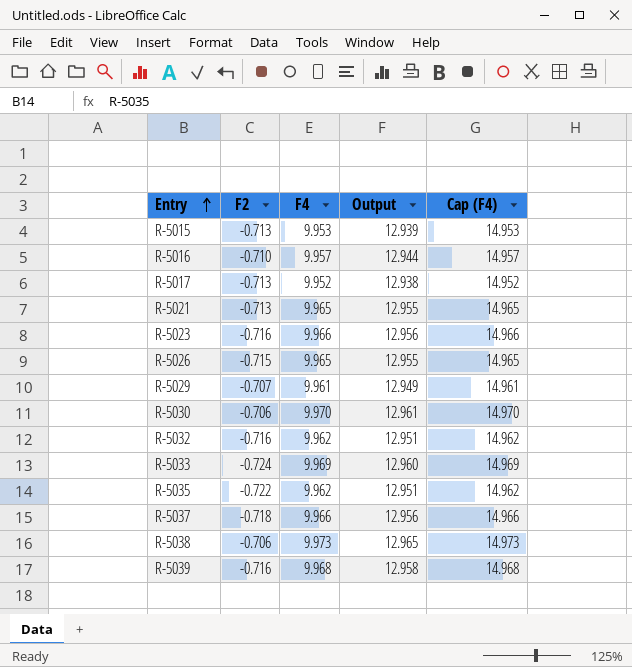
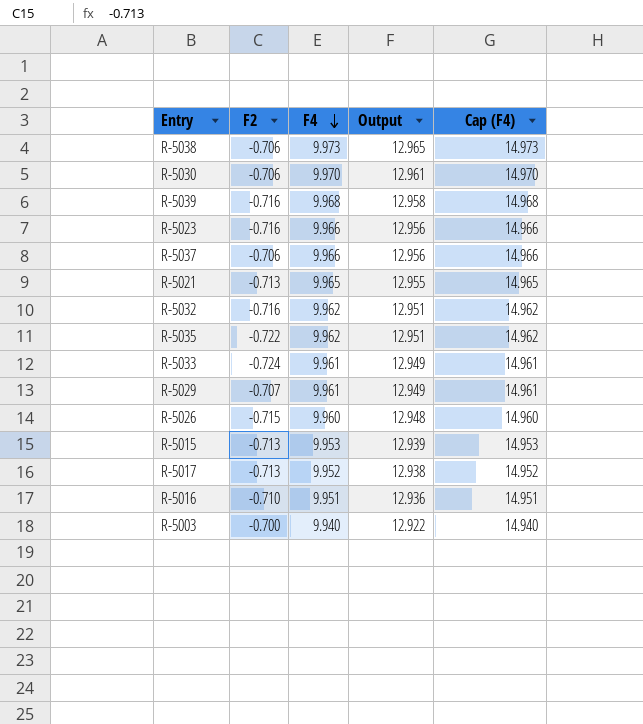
row order: Entry ascending -> F4 descending
R-5037 | F2: -0.718 -> -0.706
R-5033 | F4: 9.969 -> 9.961
R-5033 | Output: 12.960 -> 12.949
R-5033 | Cap (F4): 14.969 -> 14.961
R-5026 | F4: 9.965 -> 9.960
R-5026 | Output: 12.955 -> 12.948
R-5026 | Cap (F4): 14.965 -> 14.960
R-5016 | F4: 9.957 -> 9.951
R-5016 | Output: 12.944 -> 12.936
R-5016 | Cap (F4): 14.957 -> 14.951
row R-5003: none -> -0.700 | 9.940 | 12.922 | 14.940

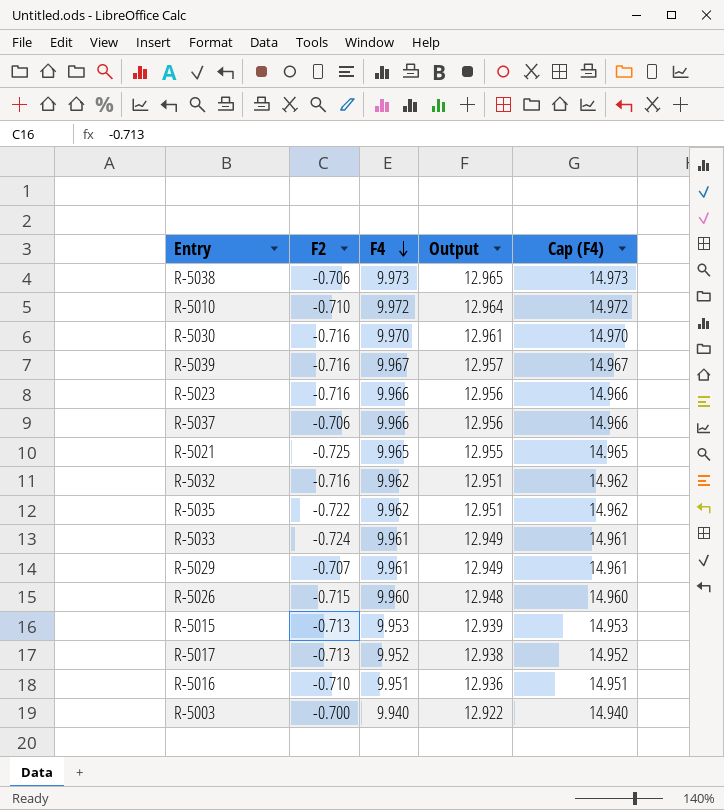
row R-5010: none -> -0.710 | 9.972 | 12.964 | 14.972
R-5030 | F2: -0.706 -> -0.716
R-5039 | F4: 9.968 -> 9.967
R-5039 | Output: 12.958 -> 12.957
R-5039 | Cap (F4): 14.968 -> 14.967
R-5021 | F2: -0.713 -> -0.725

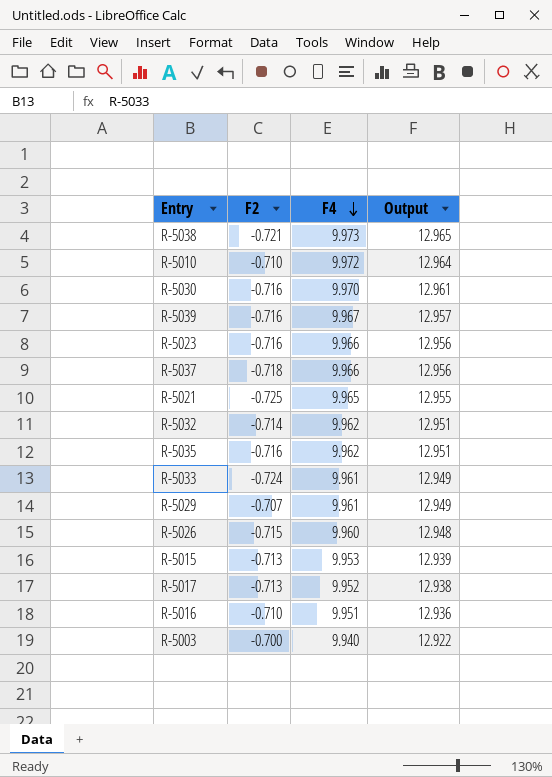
column Cap (F4) | formula: [F4] + 5 -> none
R-5038 | F2: -0.706 -> -0.721
R-5037 | F2: -0.706 -> -0.718
R-5032 | F2: -0.716 -> -0.714
R-5035 | F2: -0.722 -> -0.716

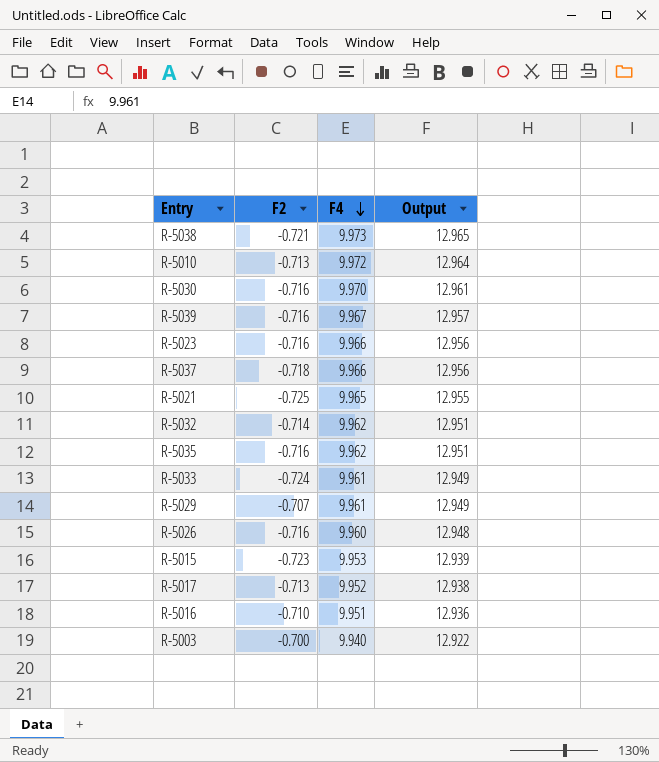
R-5010 | F2: -0.710 -> -0.713
R-5026 | F2: -0.715 -> -0.716
R-5015 | F2: -0.713 -> -0.723

